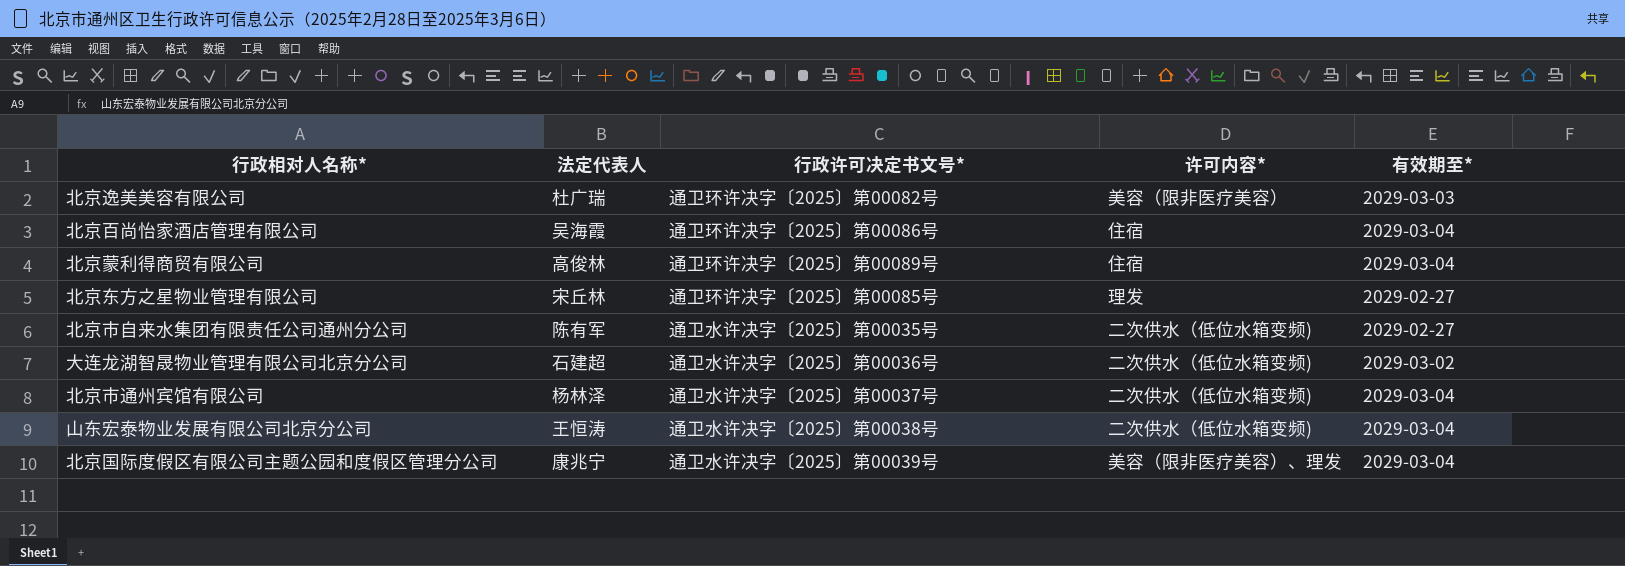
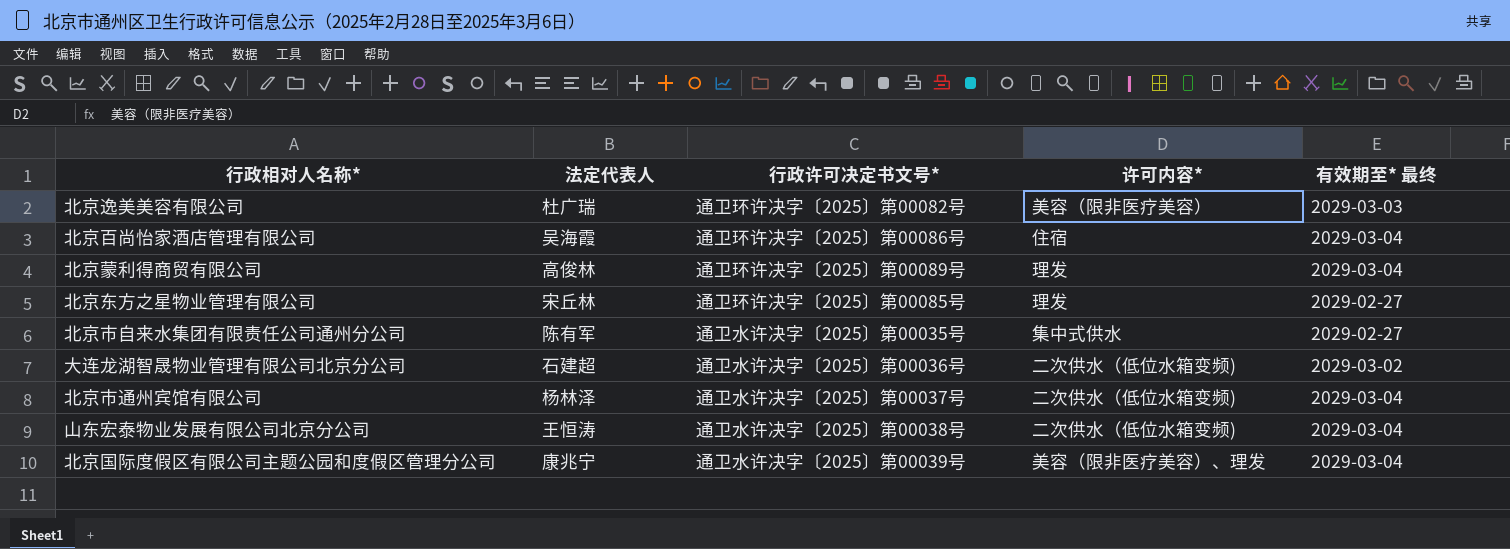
column name: 有效期至* -> 有效期至* 最终
北京蒙利得商贸有限公司 | 许可内容*: 住宿 -> 理发
北京市自来水集团有限责任公司通州分公司 | 许可内容*: 二次供水（低位水箱变频) -> 集中式供水

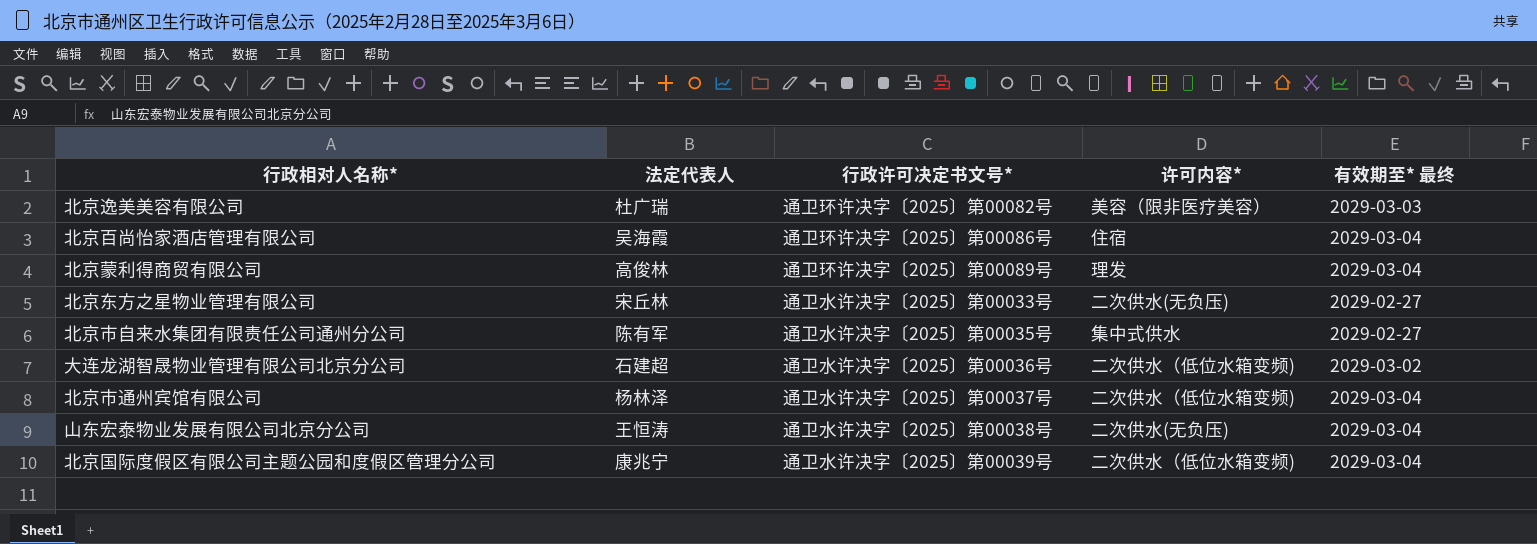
北京东方之星物业管理有限公司 | 行政许可决定书文号*: 通卫环许决字〔2025〕第00085号 -> 通卫水许决字〔2025〕第00033号
北京东方之星物业管理有限公司 | 许可内容*: 理发 -> 二次供水(无负压)
山东宏泰物业发展有限公司北京分公司 | 许可内容*: 二次供水（低位水箱变频) -> 二次供水(无负压)
北京国际度假区有限公司主题公园和度假区管理分公司 | 许可内容*: 美容（限非医疗美容）、理发 -> 二次供水（低位水箱变频)

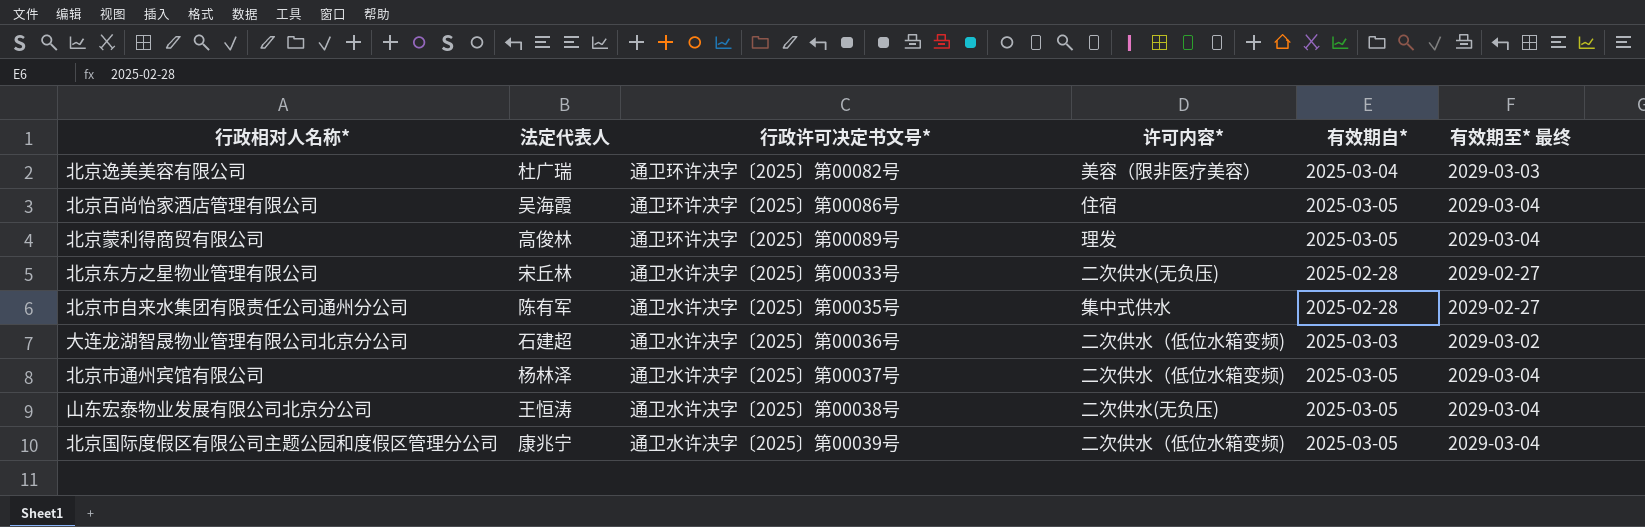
column 有效期自* | position: none -> 5

